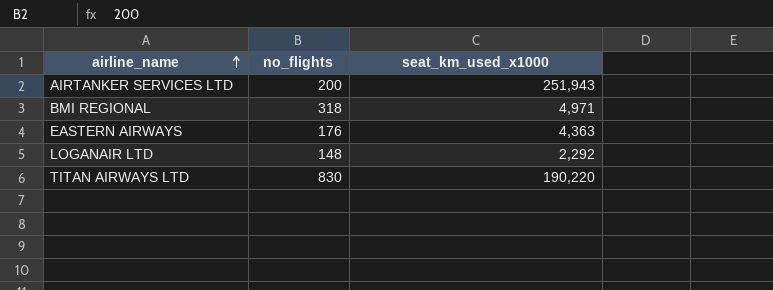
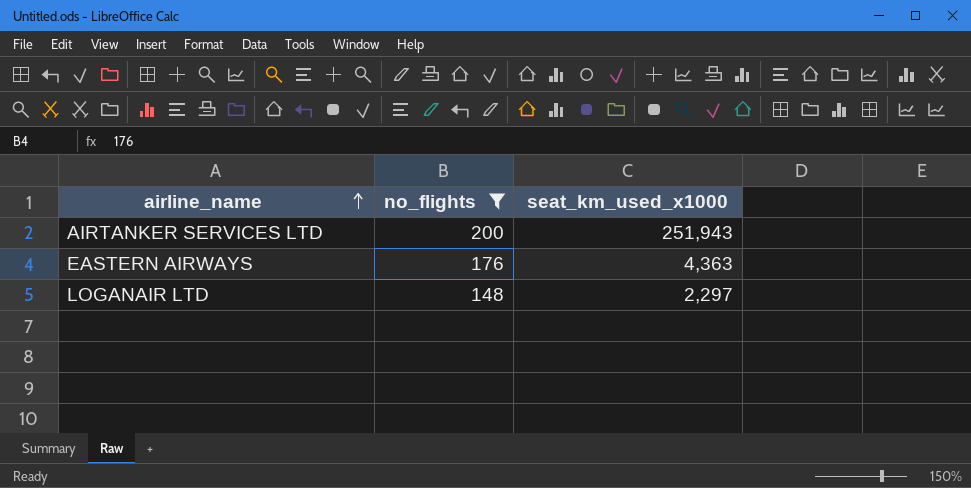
filter: none -> no_flights <= 200
LOGANAIR LTD | seat_km_used_x1000: 2,292 -> 2,297

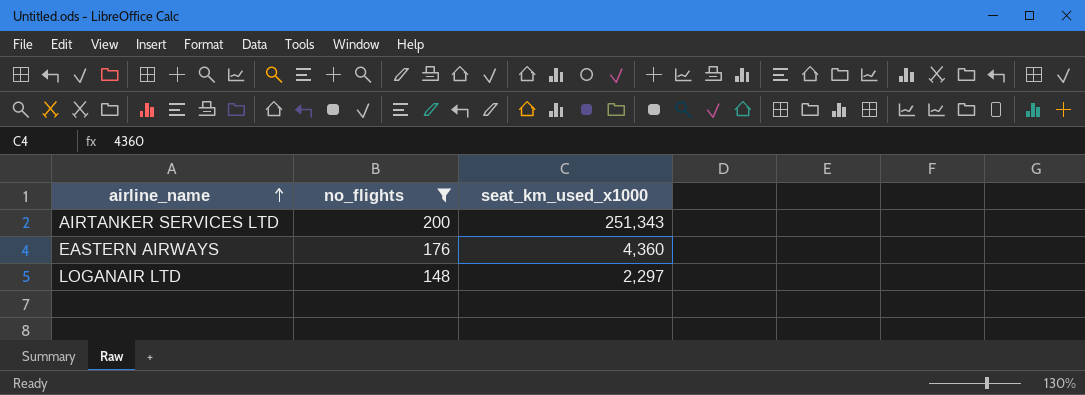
AIRTANKER SERVICES LTD | seat_km_used_x1000: 251,943 -> 251,343
EASTERN AIRWAYS | seat_km_used_x1000: 4,363 -> 4,360

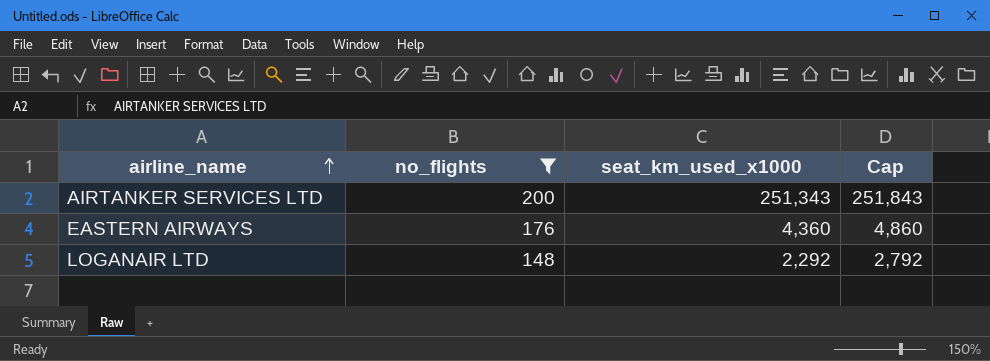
column Cap | formula: none -> [seat_km_used_x1000] + 500
LOGANAIR LTD | seat_km_used_x1000: 2,297 -> 2,292

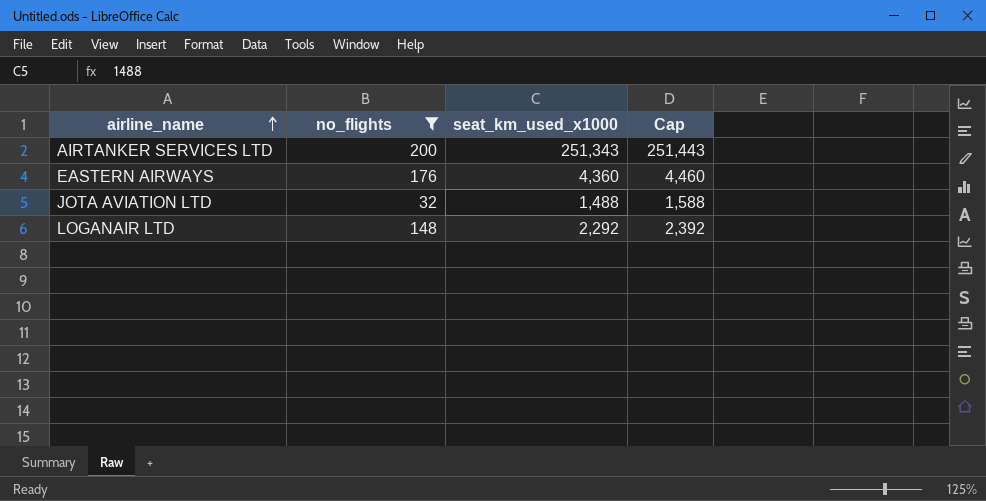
column Cap | formula: [seat_km_used_x1000] + 500 -> [seat_km_used_x1000] + 100
row JOTA AVIATION LTD: none -> 32 | 1,488 | 1,588

